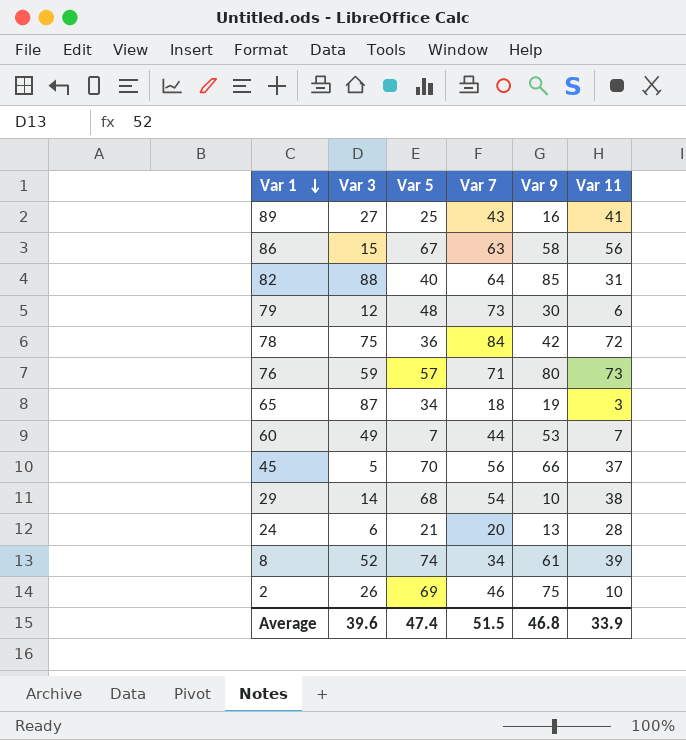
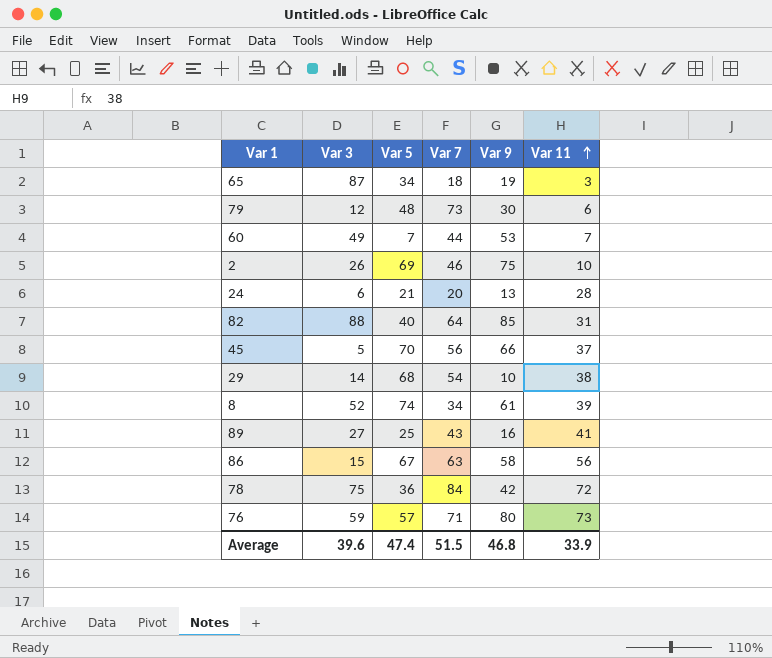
row order: Var 1 descending -> Var 11 ascending

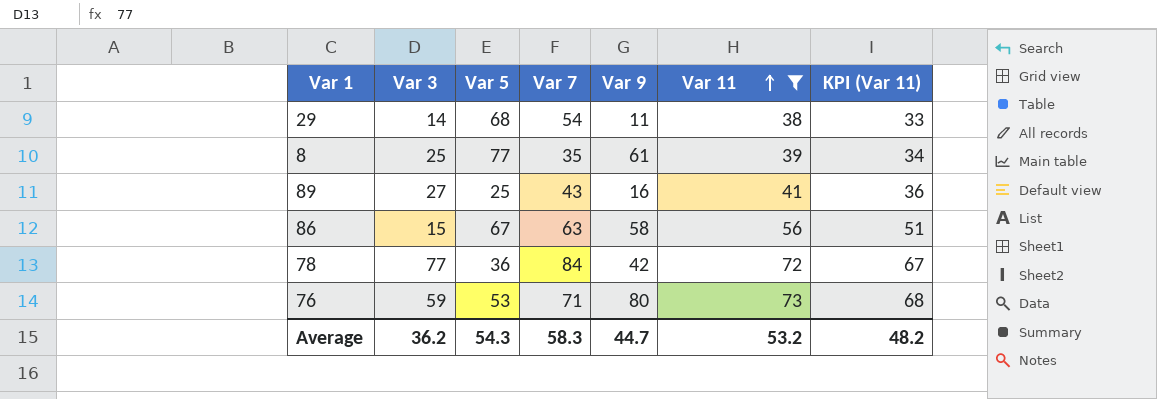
filter: none -> Var 11 >= 38
column KPI (Var 11) | formula: none -> [Var 11] - 5
29 | Var 9: 10 -> 11
8 | Var 3: 52 -> 25
8 | Var 5: 74 -> 77
8 | Var 7: 34 -> 35
78 | Var 3: 75 -> 77
76 | Var 5: 57 -> 53
Average | Var 3: 39.6 -> 36.2
Average | Var 5: 47.4 -> 54.3
Average | Var 7: 51.5 -> 58.3
Average | Var 9: 46.8 -> 44.7
Average | Var 11: 33.9 -> 53.2

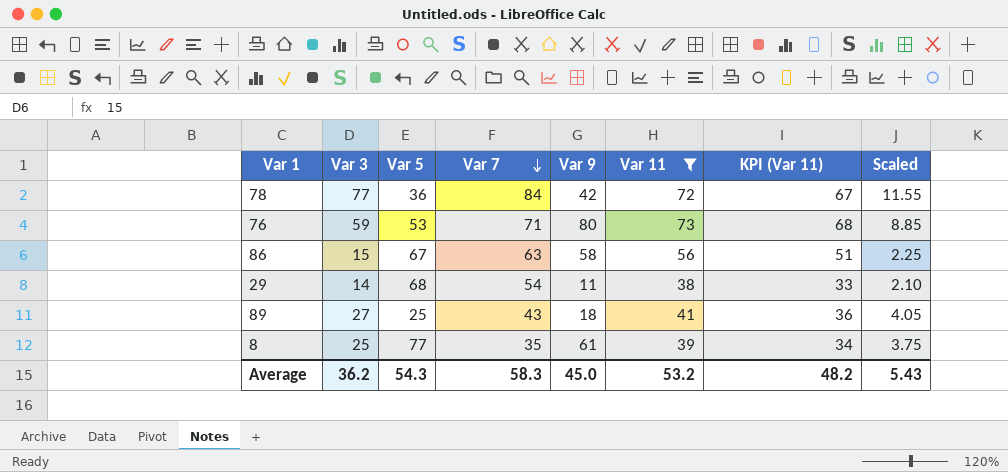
row order: Var 11 ascending -> Var 7 descending
column Scaled | formula: none -> [Var 3] * 0.15
89 | Var 9: 16 -> 18
Average | Var 9: 44.7 -> 45.0

